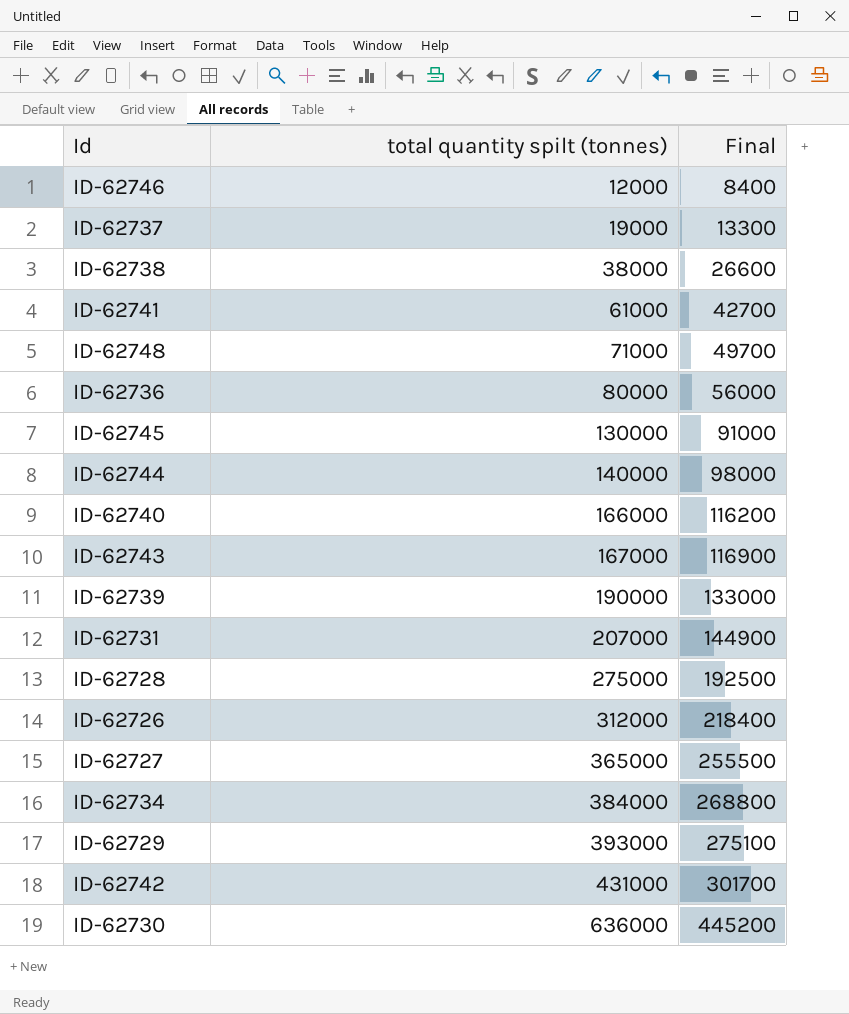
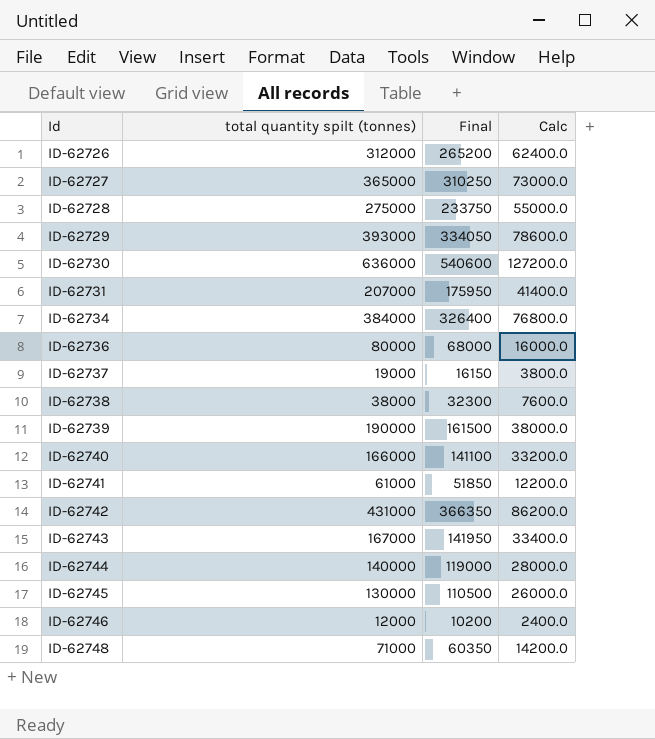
row order: total quantity spilt (tonnes) ascending -> Id ascending
column Final | formula: [total quantity spilt (tonnes)] * 0.7 -> [total quantity spilt (tonnes)] * 0.85
column Calc | formula: none -> [total quantity spilt (tonnes)] * 0.2

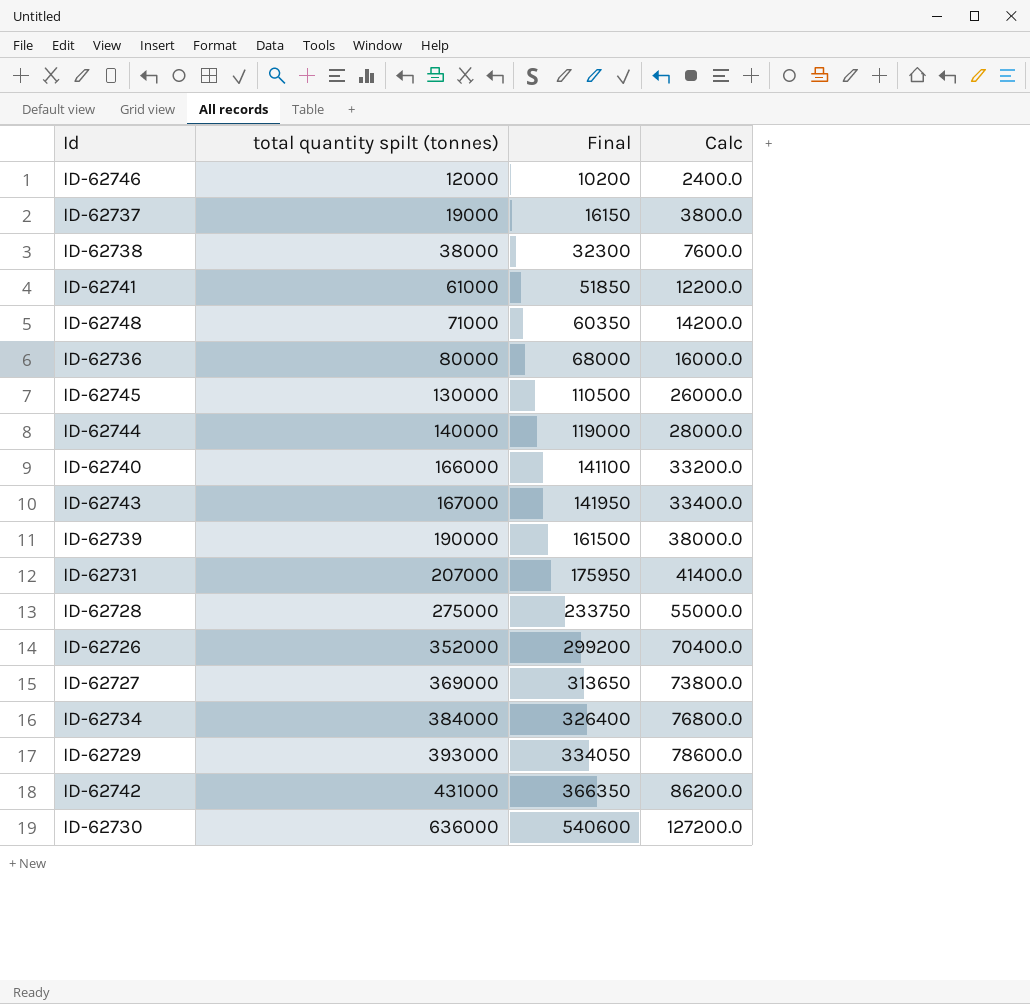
row order: Id ascending -> total quantity spilt (tonnes) ascending
ID-62726 | total quantity spilt (tonnes): 312000 -> 352000
ID-62726 | Final: 265200 -> 299200
ID-62726 | Calc: 62400.0 -> 70400.0
ID-62727 | total quantity spilt (tonnes): 365000 -> 369000
ID-62727 | Final: 310250 -> 313650
ID-62727 | Calc: 73000.0 -> 73800.0

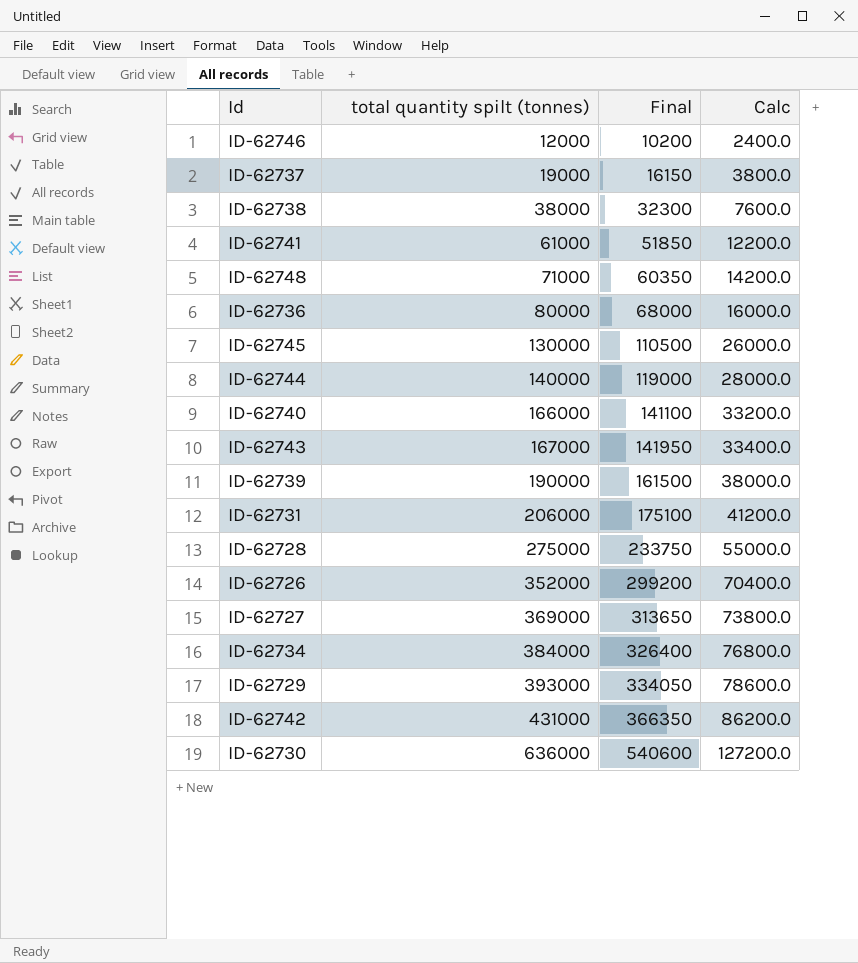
ID-62731 | total quantity spilt (tonnes): 207000 -> 206000
ID-62731 | Final: 175950 -> 175100
ID-62731 | Calc: 41400.0 -> 41200.0

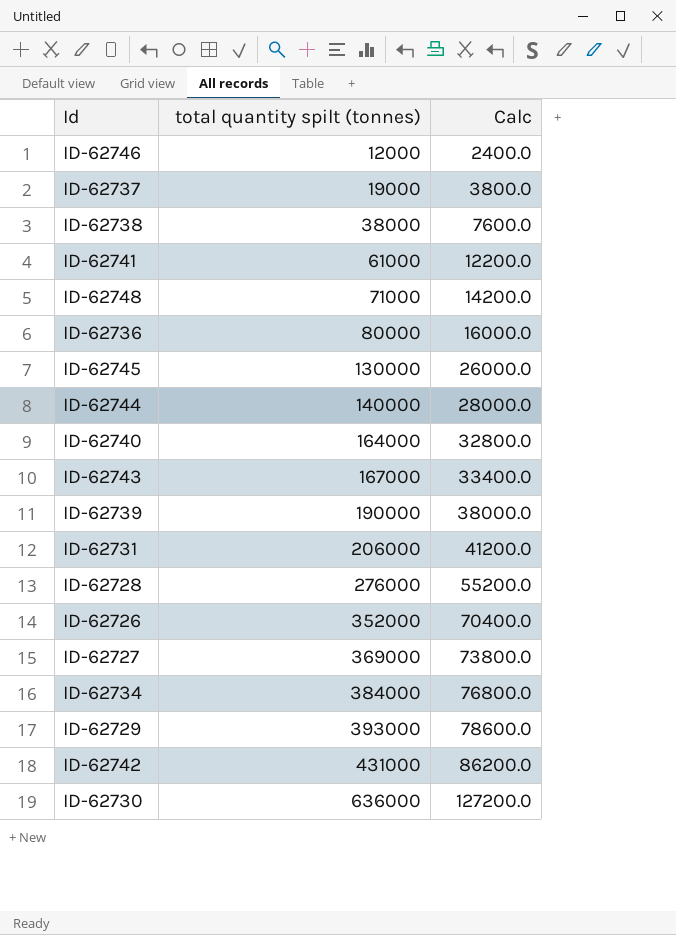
column Final | formula: [total quantity spilt (tonnes)] * 0.85 -> none
ID-62740 | total quantity spilt (tonnes): 166000 -> 164000
ID-62740 | Calc: 33200.0 -> 32800.0
ID-62728 | total quantity spilt (tonnes): 275000 -> 276000
ID-62728 | Calc: 55000.0 -> 55200.0

